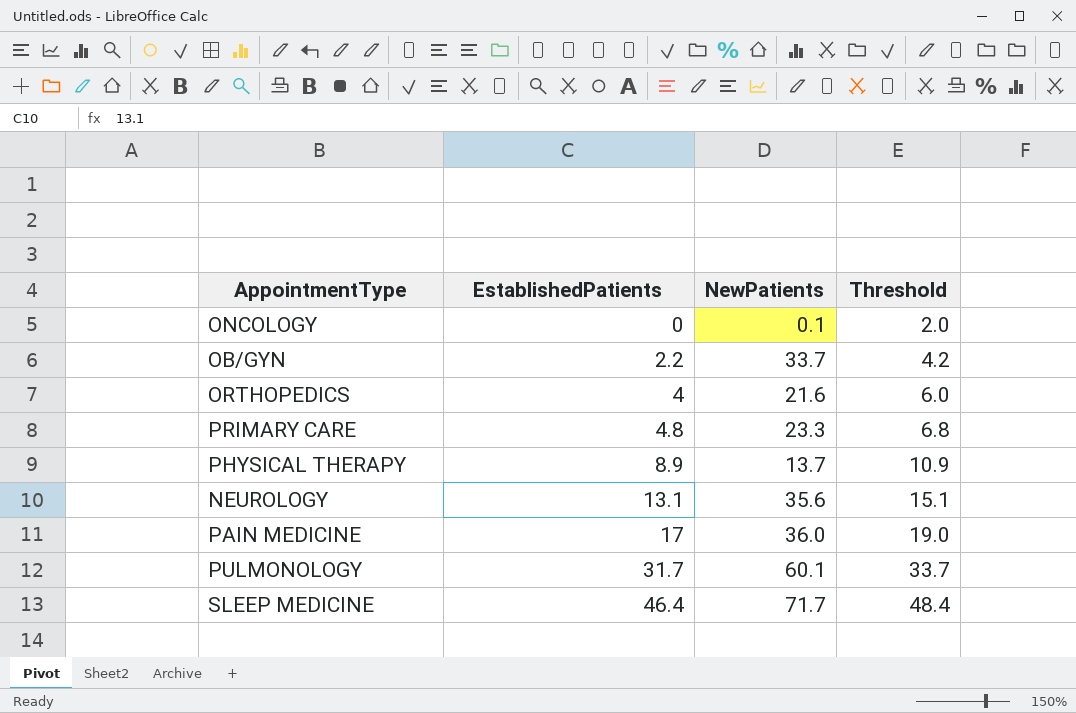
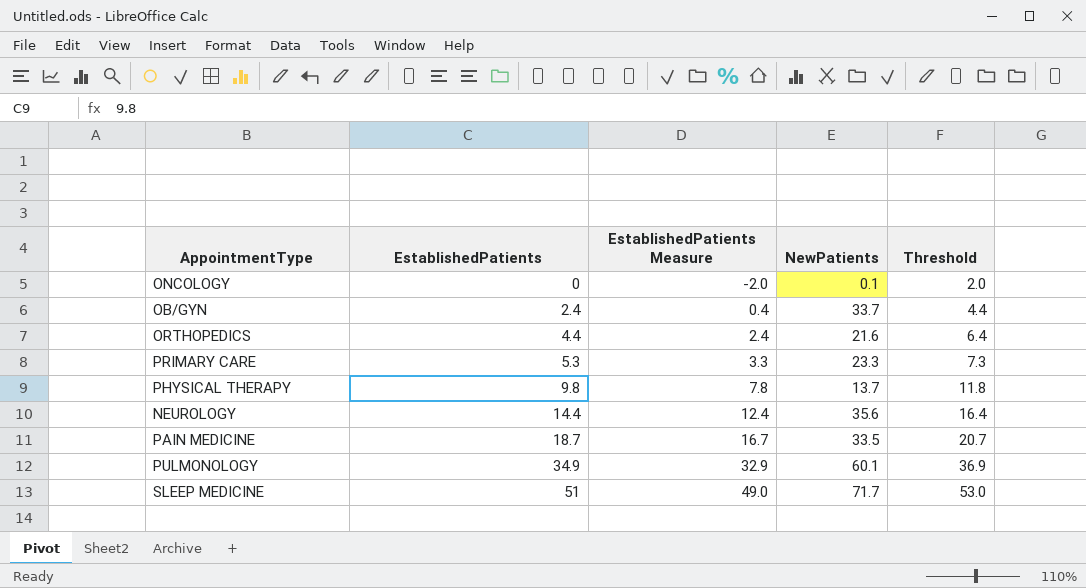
column EstablishedPatients Measure | formula: none -> [EstablishedPatients] - 2
OB/GYN | EstablishedPatients: 2.2 -> 2.4
OB/GYN | Threshold: 4.2 -> 4.4
ORTHOPEDICS | EstablishedPatients: 4 -> 4.4
ORTHOPEDICS | Threshold: 6.0 -> 6.4
PRIMARY CARE | EstablishedPatients: 4.8 -> 5.3
PRIMARY CARE | Threshold: 6.8 -> 7.3
PHYSICAL THERAPY | EstablishedPatients: 8.9 -> 9.8
PHYSICAL THERAPY | Threshold: 10.9 -> 11.8
NEUROLOGY | EstablishedPatients: 13.1 -> 14.4
NEUROLOGY | Threshold: 15.1 -> 16.4
PAIN MEDICINE | EstablishedPatients: 17 -> 18.7
PAIN MEDICINE | NewPatients: 36.0 -> 33.5
PAIN MEDICINE | Threshold: 19.0 -> 20.7
PULMONOLOGY | EstablishedPatients: 31.7 -> 34.9
PULMONOLOGY | Threshold: 33.7 -> 36.9
SLEEP MEDICINE | EstablishedPatients: 46.4 -> 51
SLEEP MEDICINE | Threshold: 48.4 -> 53.0

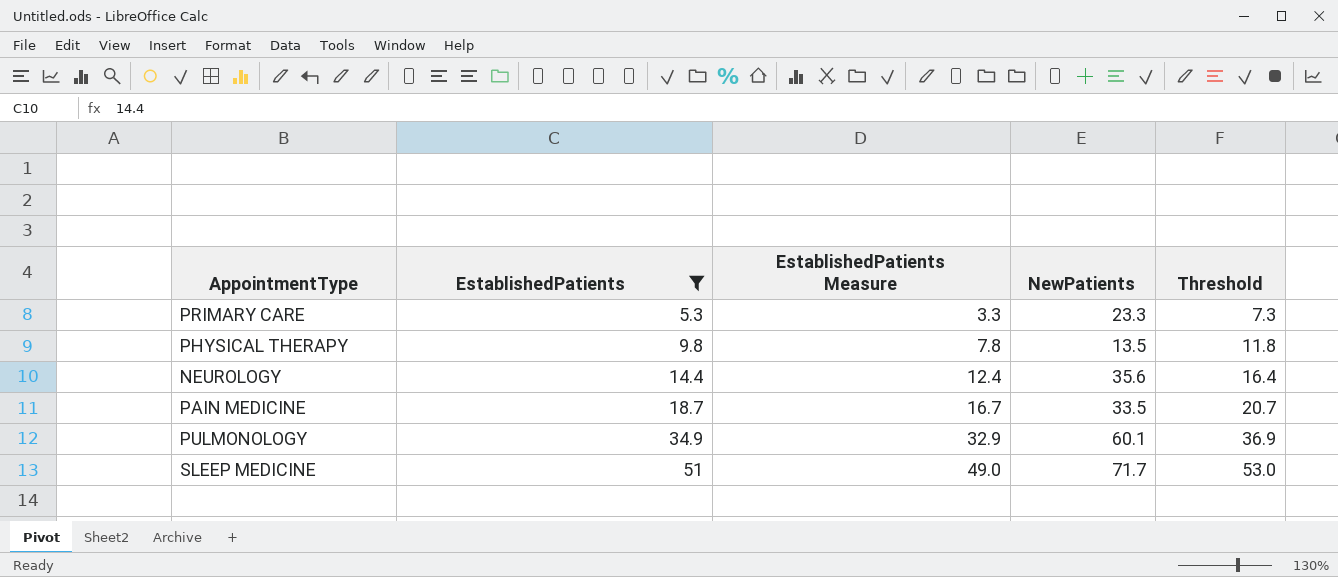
filter: none -> EstablishedPatients >= 5.3
PHYSICAL THERAPY | NewPatients: 13.7 -> 13.5

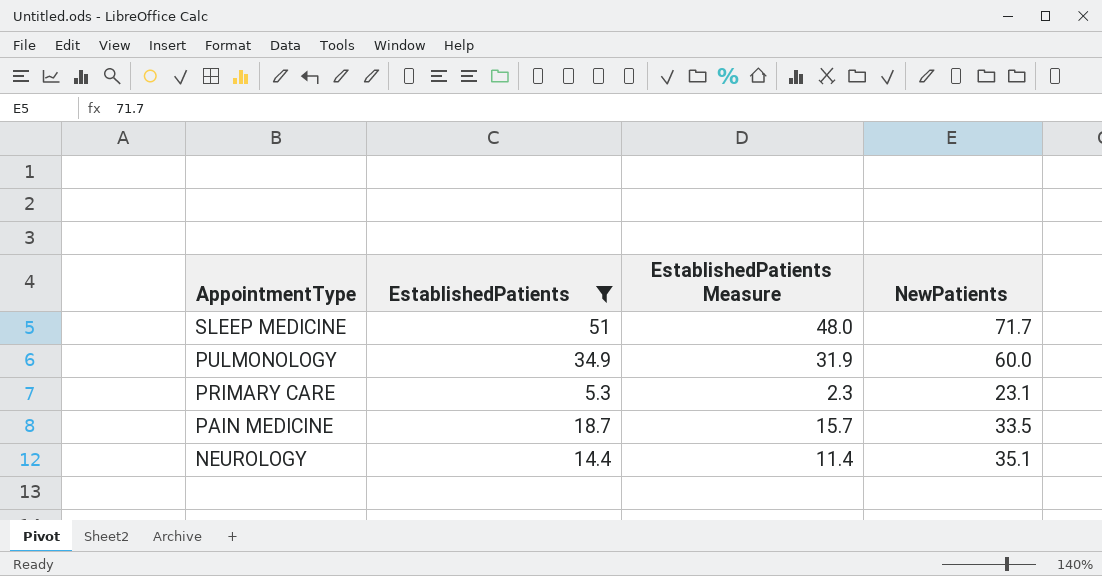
row order: EstablishedPatients ascending -> AppointmentType descending
column Threshold | formula: [EstablishedPatients] + 2 -> none
column EstablishedPatients Measure | formula: [EstablishedPatients] - 2 -> [EstablishedPatients] - 3
row PHYSICAL THERAPY: 9.8 | 7.8 | 13.5 | 11.8 -> none
PULMONOLOGY | NewPatients: 60.1 -> 60.0
PRIMARY CARE | NewPatients: 23.3 -> 23.1
NEUROLOGY | NewPatients: 35.6 -> 35.1

